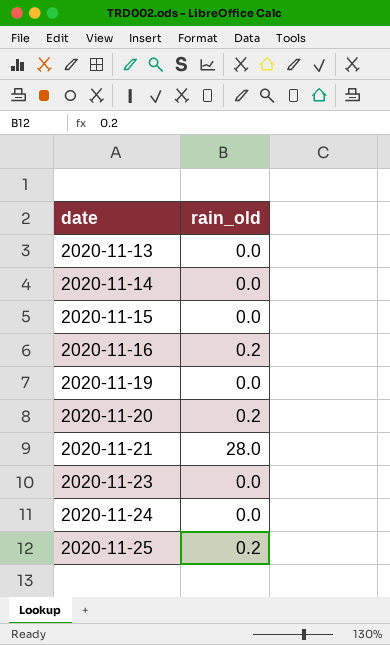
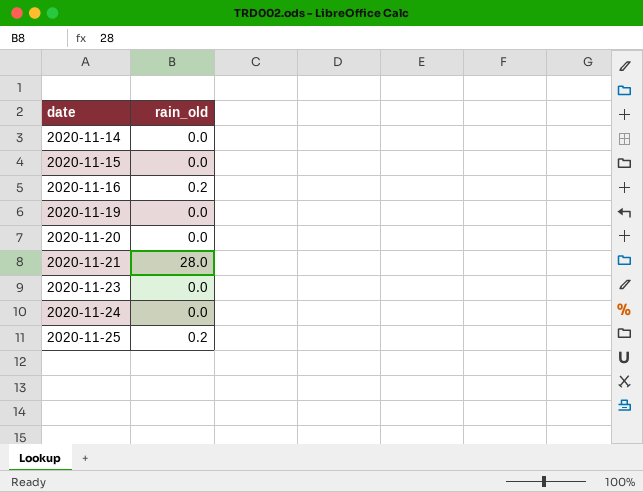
row 2020-11-13: 0.0 -> none
2020-11-20 | rain_old: 0.2 -> 0.0

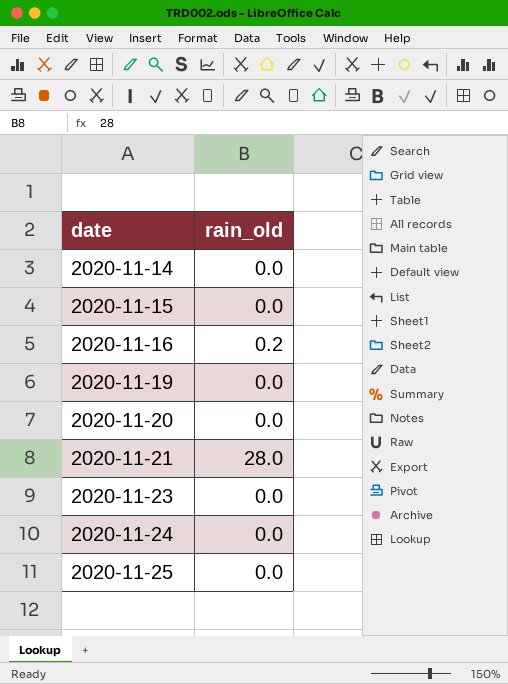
2020-11-25 | rain_old: 0.2 -> 0.0

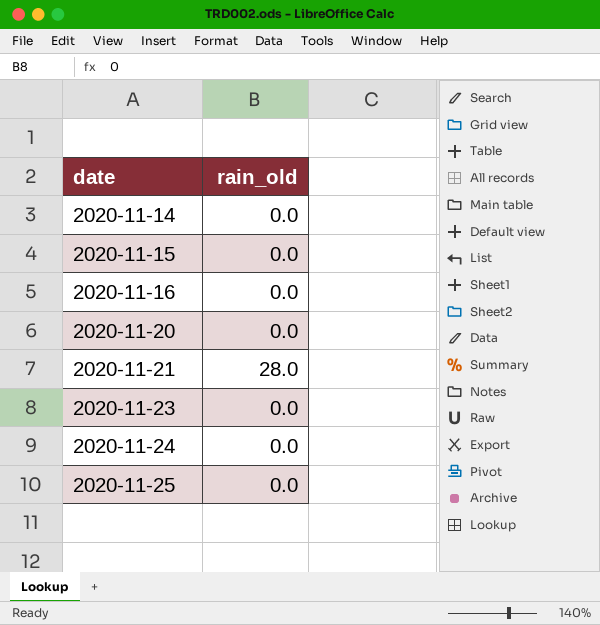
row 2020-11-19: 0.0 -> none
2020-11-16 | rain_old: 0.2 -> 0.0

